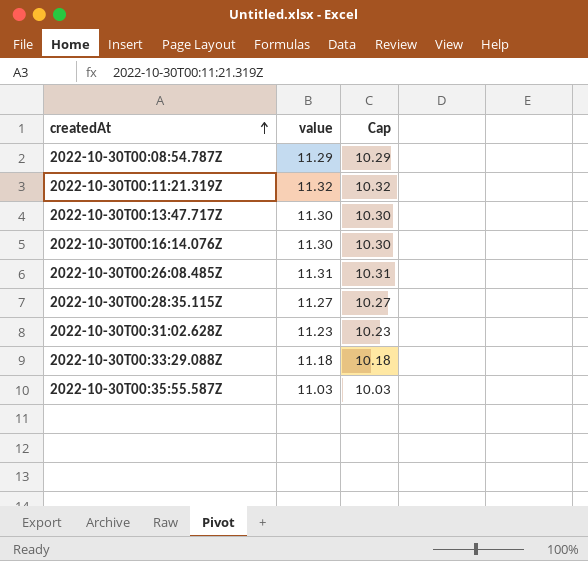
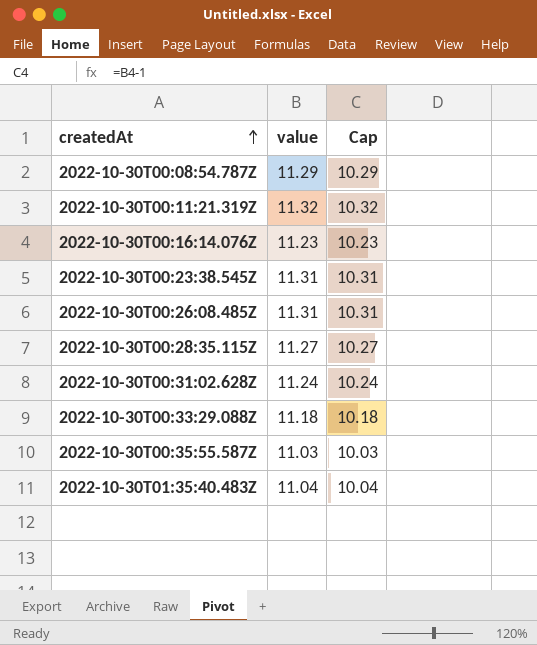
row 2022-10-30T00:13:47.717Z: 11.30 | 10.30 -> none
2022-10-30T00:16:14.076Z | value: 11.30 -> 11.23
2022-10-30T00:16:14.076Z | Cap: 10.30 -> 10.23
row 2022-10-30T00:23:38.545Z: none -> 11.31 | 10.31
2022-10-30T00:31:02.628Z | value: 11.23 -> 11.24
2022-10-30T00:31:02.628Z | Cap: 10.23 -> 10.24
row 2022-10-30T01:35:40.483Z: none -> 11.04 | 10.04

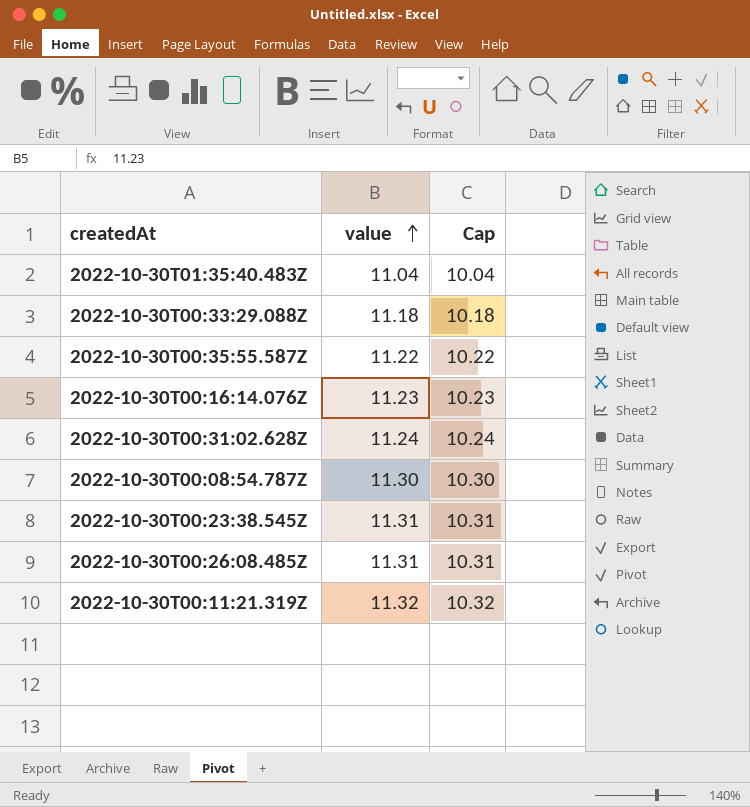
row order: createdAt ascending -> value ascending
row 2022-10-30T00:28:35.115Z: 11.27 | 10.27 -> none
2022-10-30T00:35:55.587Z | value: 11.03 -> 11.22
2022-10-30T00:35:55.587Z | Cap: 10.03 -> 10.22
2022-10-30T00:08:54.787Z | value: 11.29 -> 11.30
2022-10-30T00:08:54.787Z | Cap: 10.29 -> 10.30

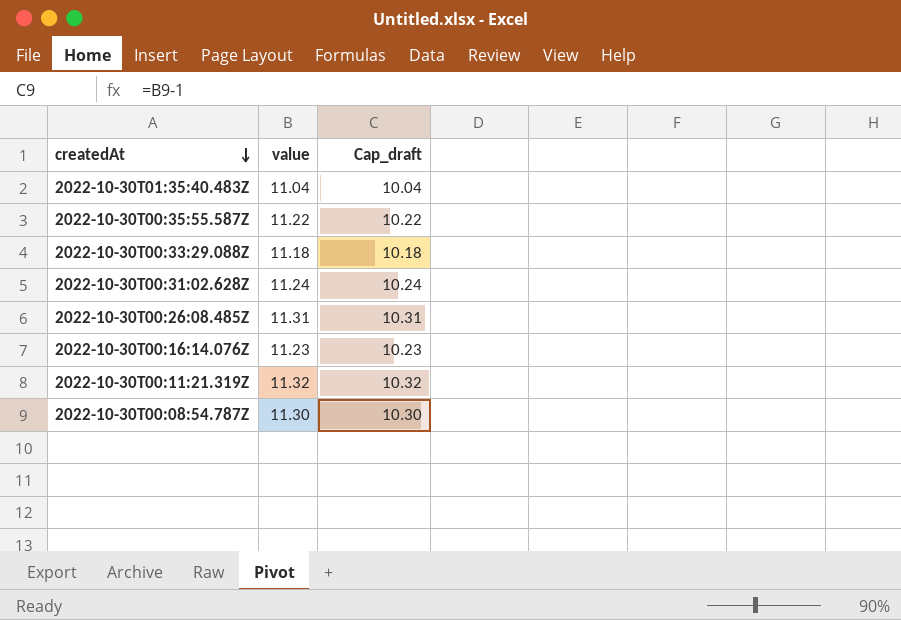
row order: value ascending -> createdAt descending
column name: Cap -> Cap_draft
row 2022-10-30T00:23:38.545Z: 11.31 | 10.31 -> none

